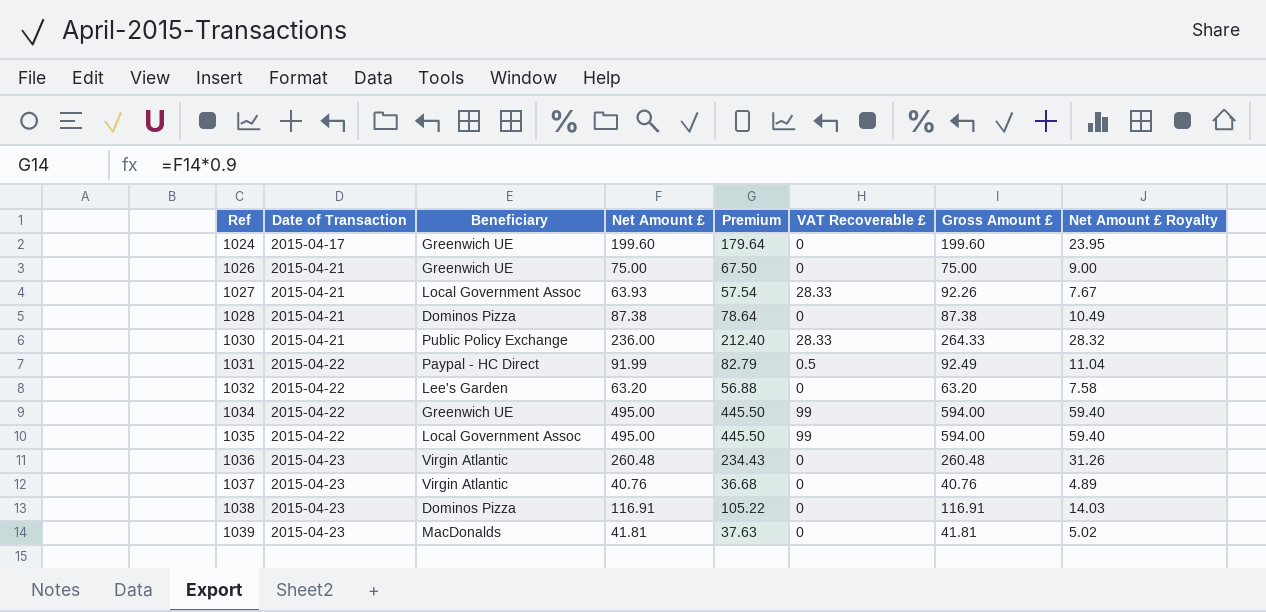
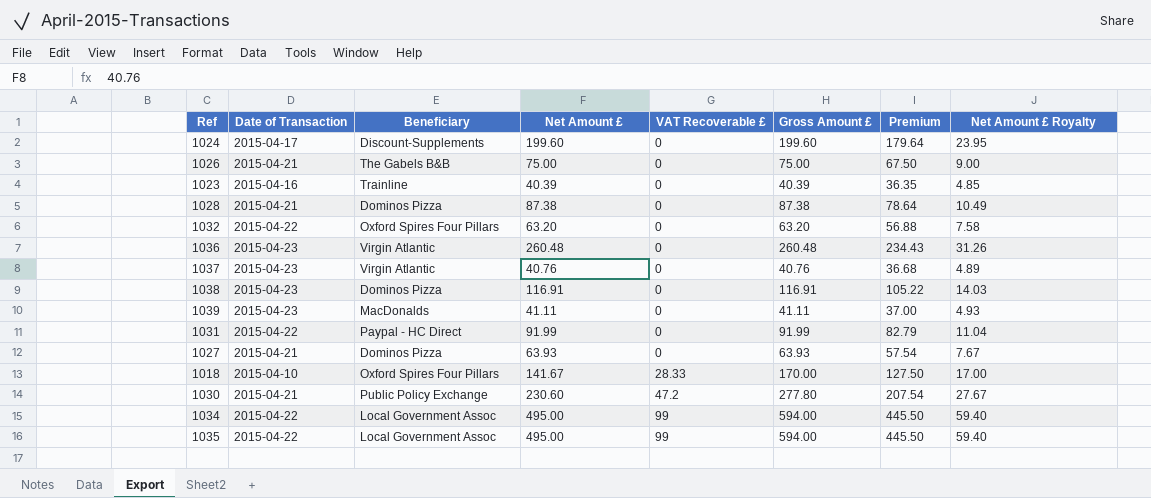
row order: Ref ascending -> VAT Recoverable £ ascending
column Premium | position: 5 -> 7
1024 | Beneficiary: Greenwich UE -> Discount-Supplements
1026 | Beneficiary: Greenwich UE -> The Gabels B&B
row 1023: none -> 2015-04-16 | Trainline | 40.39 | 0 | 40.39 | 36.35 | 4.85
1032 | Beneficiary: Lee's Garden -> Oxford Spires Four Pillars
1039 | Net Amount £: 41.81 -> 41.11
1039 | Gross Amount £: 41.81 -> 41.11
1039 | Premium: 37.63 -> 37.00
1039 | Net Amount £ Royalty: 5.02 -> 4.93
1031 | VAT Recoverable £: 0.5 -> 0
1031 | Gross Amount £: 92.49 -> 91.99
1027 | Beneficiary: Local Government Assoc -> Dominos Pizza
1027 | VAT Recoverable £: 28.33 -> 0
1027 | Gross Amount £: 92.26 -> 63.93
row 1018: none -> 2015-04-10 | Oxford Spires Four Pillars | 141.67 | 28.33 | 170.00 | 127.50 | 17.00
1030 | Net Amount £: 236.00 -> 230.60
1030 | VAT Recoverable £: 28.33 -> 47.2
1030 | Gross Amount £: 264.33 -> 277.80
1030 | Premium: 212.40 -> 207.54
1030 | Net Amount £ Royalty: 28.32 -> 27.67
1034 | Beneficiary: Greenwich UE -> Local Government Assoc

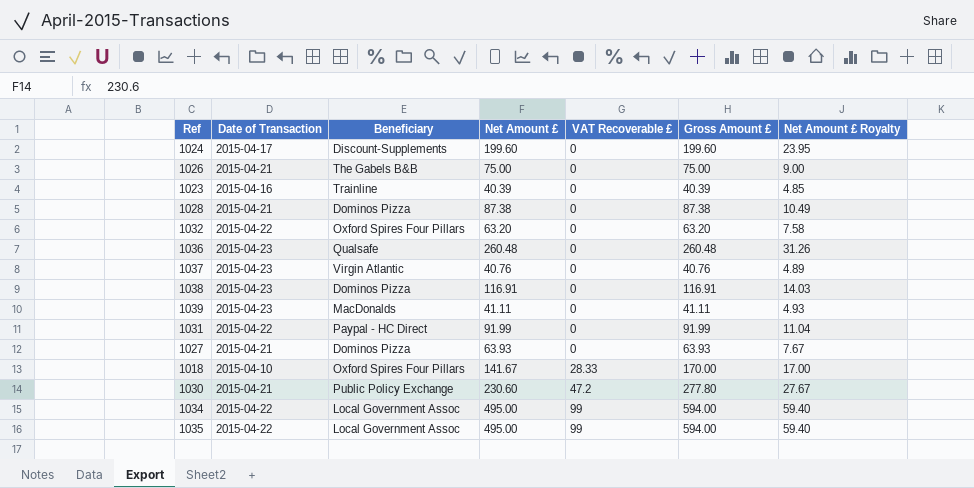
column Premium | formula: [Net Amount £] * 0.9 -> none
1036 | Beneficiary: Virgin Atlantic -> Qualsafe

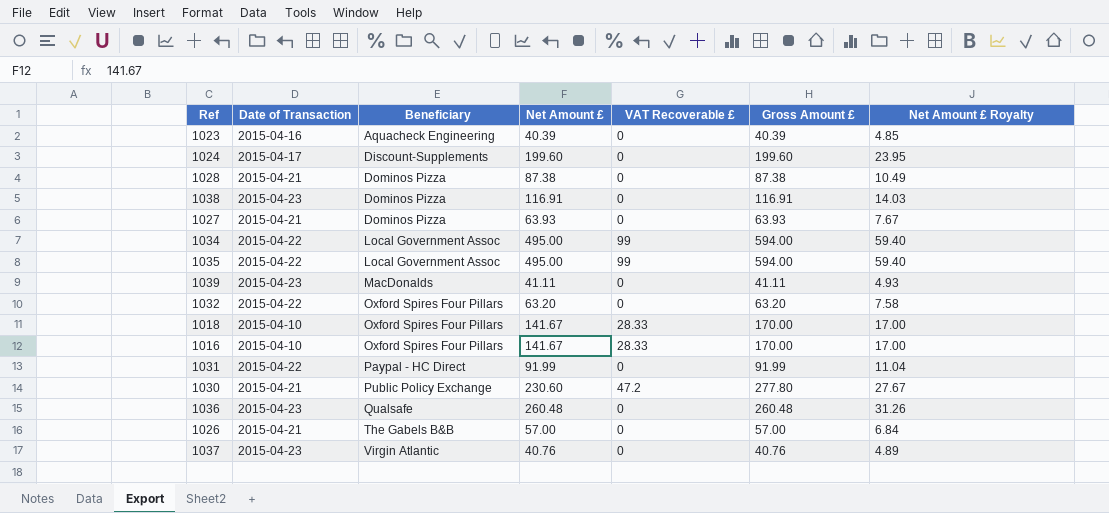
row order: VAT Recoverable £ ascending -> Beneficiary ascending
1023 | Beneficiary: Trainline -> Aquacheck Engineering
row 1016: none -> 2015-04-10 | Oxford Spires Four Pillars | 141.67 | 28.33 | 170.00 | 17.00
1026 | Net Amount £: 75.00 -> 57.00
1026 | Gross Amount £: 75.00 -> 57.00
1026 | Net Amount £ Royalty: 9.00 -> 6.84

